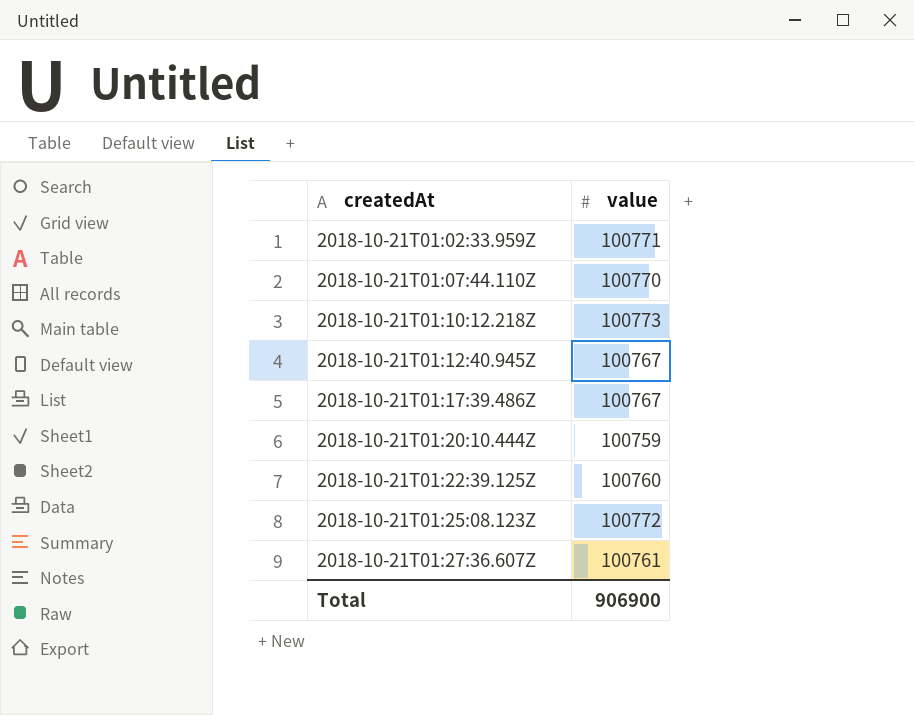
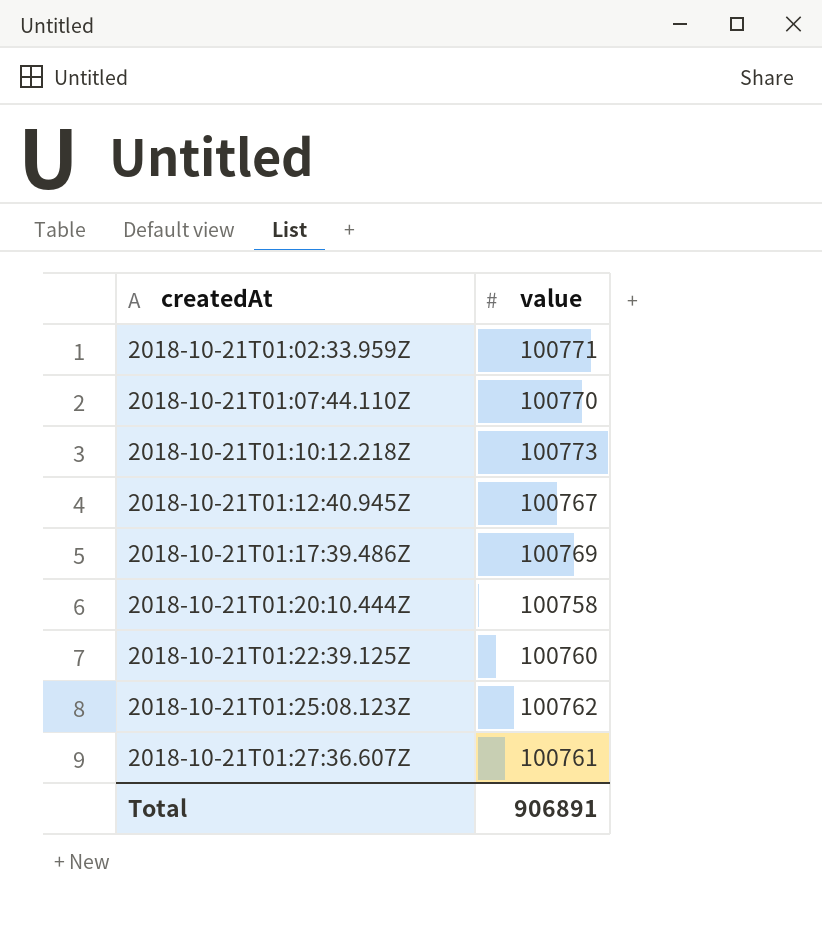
2018-10-21T01:17:39.486Z | value: 100767 -> 100769
2018-10-21T01:20:10.444Z | value: 100759 -> 100758
2018-10-21T01:25:08.123Z | value: 100772 -> 100762
Total | value: 906900 -> 906891

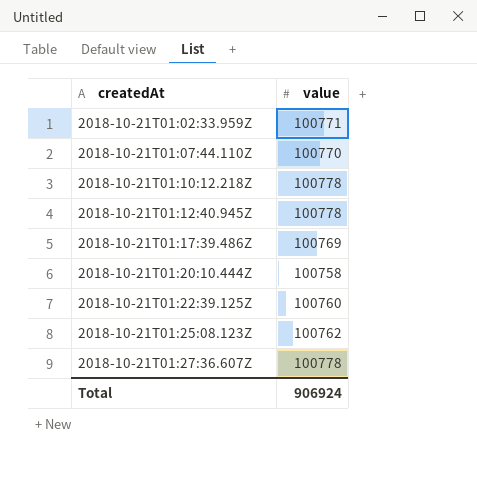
2018-10-21T01:10:12.218Z | value: 100773 -> 100778
2018-10-21T01:12:40.945Z | value: 100767 -> 100778
2018-10-21T01:27:36.607Z | value: 100761 -> 100778
Total | value: 906891 -> 906924

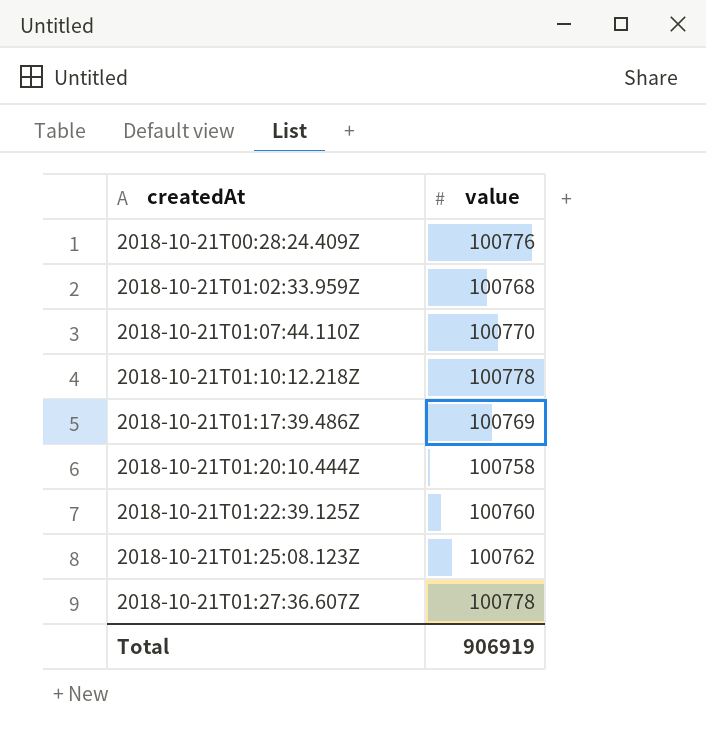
row 2018-10-21T01:12:40.945Z: 100778 -> none
row 2018-10-21T00:28:24.409Z: none -> 100776
2018-10-21T01:02:33.959Z | value: 100771 -> 100768
Total | value: 906924 -> 906919

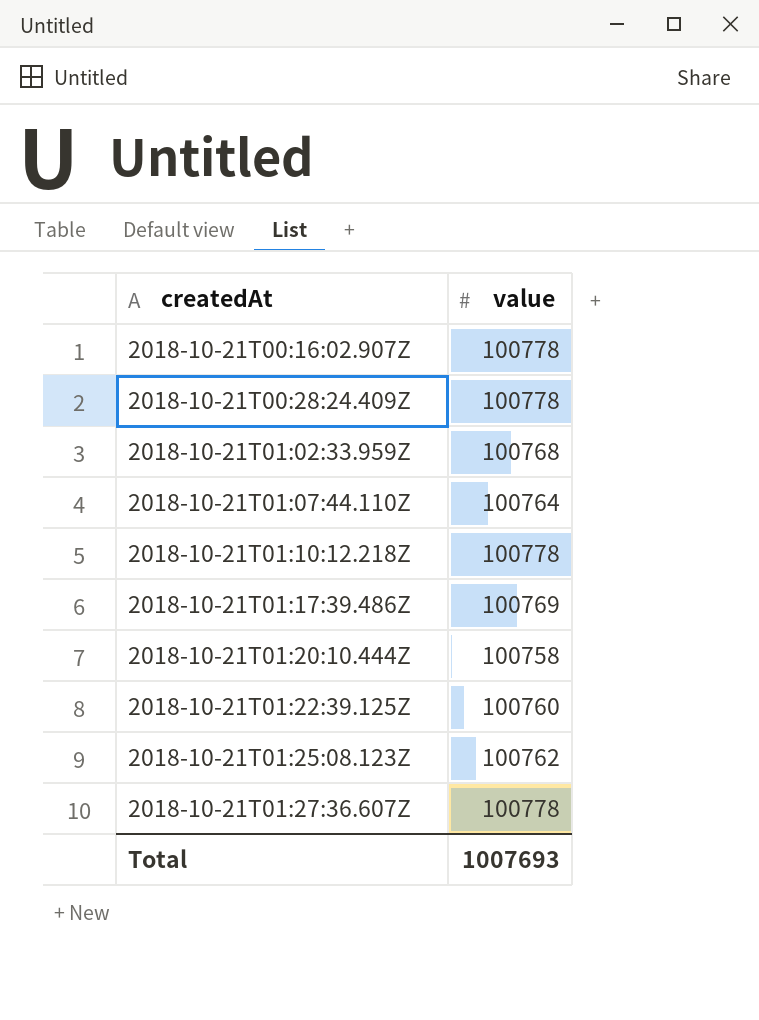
row 2018-10-21T00:16:02.907Z: none -> 100778
2018-10-21T00:28:24.409Z | value: 100776 -> 100778
2018-10-21T01:07:44.110Z | value: 100770 -> 100764
Total | value: 906919 -> 1007693

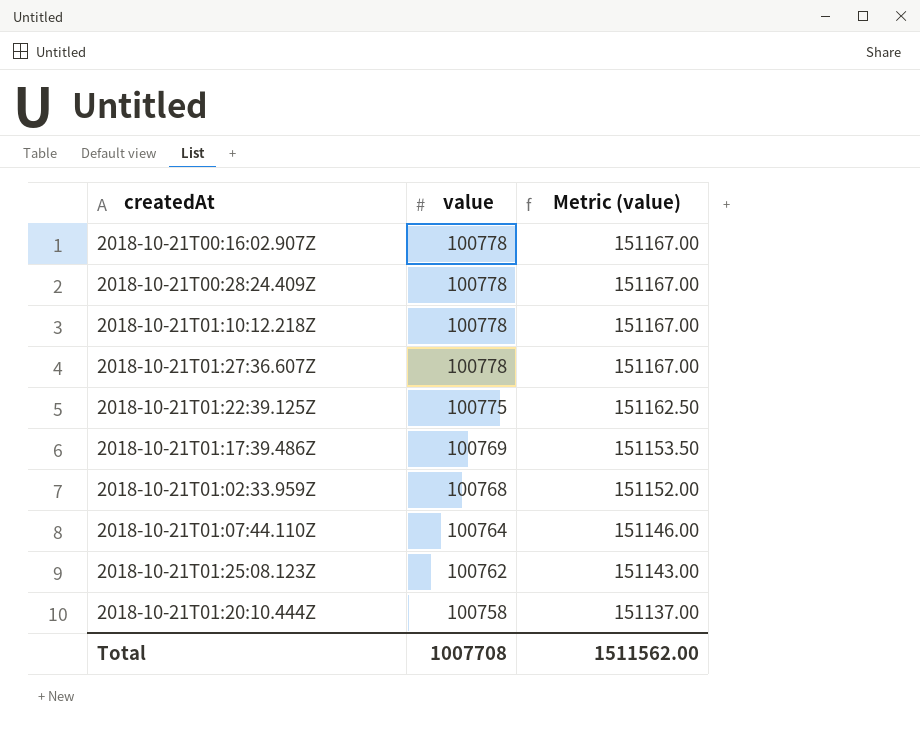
row order: createdAt ascending -> value descending
column Metric (value) | formula: none -> [value] * 1.5
2018-10-21T01:22:39.125Z | value: 100760 -> 100775
Total | value: 1007693 -> 1007708

